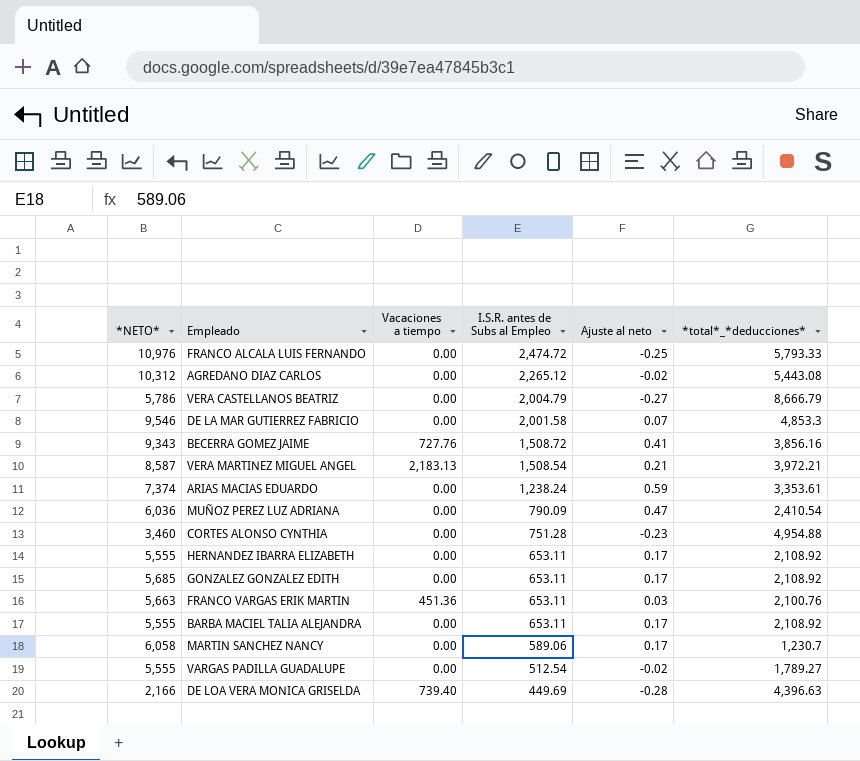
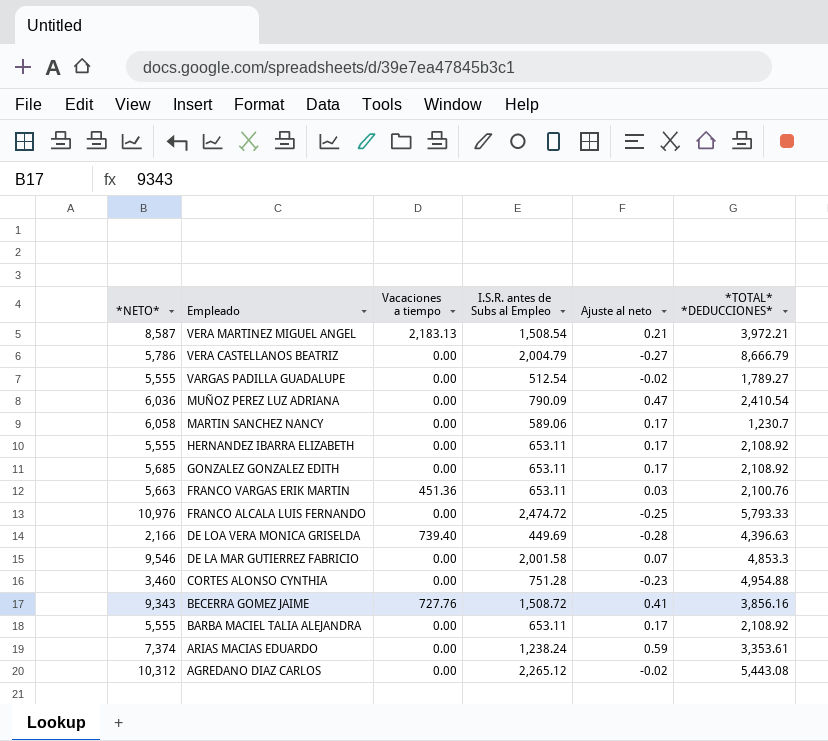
row order: I.S.R. antes de Subs al Empleo descending -> Empleado descending
column name: *total*_*deducciones* -> *TOTAL* *DEDUCCIONES*

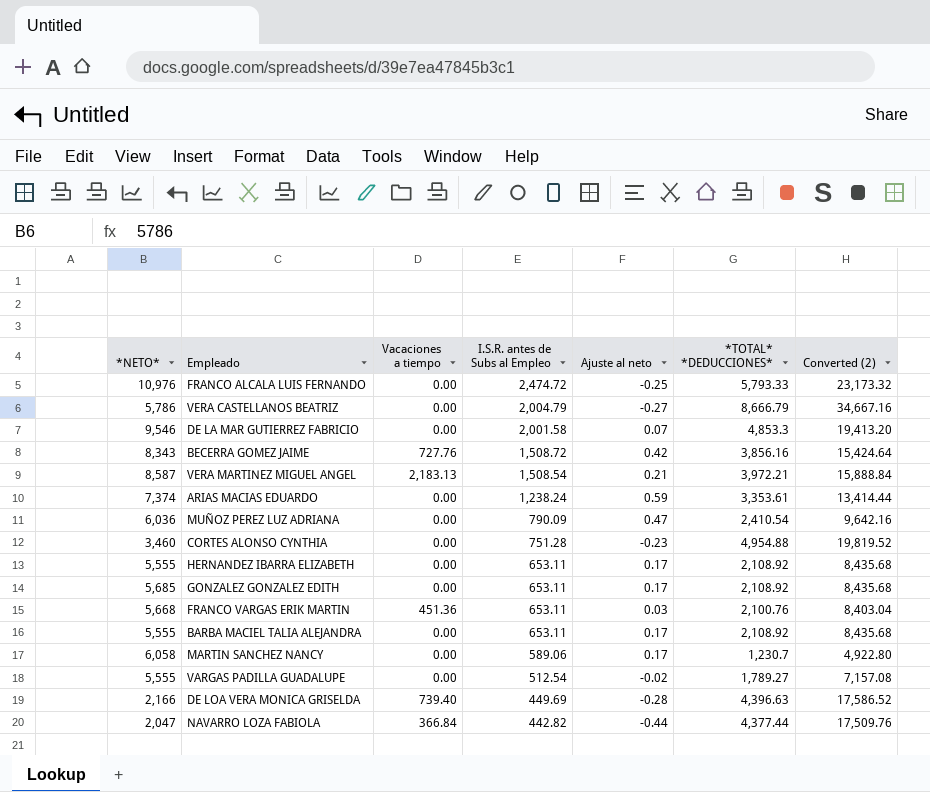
row order: Empleado descending -> I.S.R. antes de Subs al Empleo descending
column Converted (2) | formula: none -> [*TOTAL* *DEDUCCIONES*] * 4
row AGREDANO DIAZ CARLOS: 10,312 | 0.00 | 2,265.12 | -0.02 | 5,443.08 -> none
BECERRA GOMEZ JAIME | *NETO*: 9,343 -> 8,343
BECERRA GOMEZ JAIME | Ajuste al neto: 0.41 -> 0.42
FRANCO VARGAS ERIK MARTIN | *NETO*: 5,663 -> 5,668
row NAVARRO LOZA FABIOLA: none -> 2,047 | 366.84 | 442.82 | -0.44 | 4,377.44 | 17,509.76

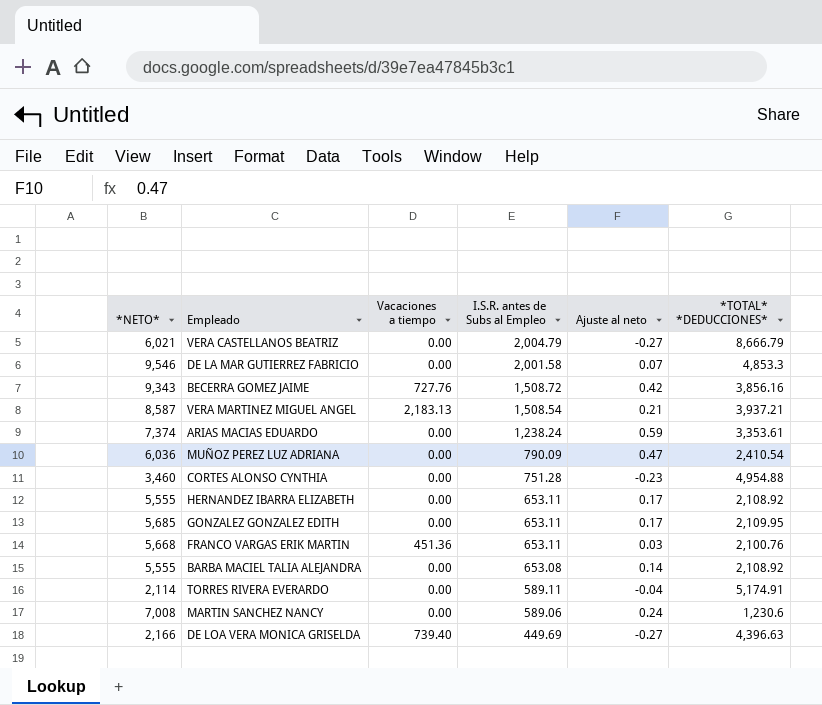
column Converted (2) | formula: [*TOTAL* *DEDUCCIONES*] * 4 -> none
row FRANCO ALCALA LUIS FERNANDO: 10,976 | 0.00 | 2,474.72 | -0.25 | 5,793.33 | 23,173.32 -> none
row VARGAS PADILLA GUADALUPE: 5,555 | 0.00 | 512.54 | -0.02 | 1,789.27 | 7,157.08 -> none
row NAVARRO LOZA FABIOLA: 2,047 | 366.84 | 442.82 | -0.44 | 4,377.44 | 17,509.76 -> none
VERA CASTELLANOS BEATRIZ | *NETO*: 5,786 -> 6,021
BECERRA GOMEZ JAIME | *NETO*: 8,343 -> 9,343
VERA MARTINEZ MIGUEL ANGEL | *TOTAL* *DEDUCCIONES*: 3,972.21 -> 3,937.21
GONZALEZ GONZALEZ EDITH | *TOTAL* *DEDUCCIONES*: 2,108.92 -> 2,109.95
BARBA MACIEL TALIA ALEJANDRA | I.S.R. antes de Subs al Empleo: 653.11 -> 653.08
BARBA MACIEL TALIA ALEJANDRA | Ajuste al neto: 0.17 -> 0.14
row TORRES RIVERA EVERARDO: none -> 2,114 | 0.00 | 589.11 | -0.04 | 5,174.91
MARTIN SANCHEZ NANCY | *NETO*: 6,058 -> 7,008
MARTIN SANCHEZ NANCY | Ajuste al neto: 0.17 -> 0.24
MARTIN SANCHEZ NANCY | *TOTAL* *DEDUCCIONES*: 1,230.7 -> 1,230.6
DE LOA VERA MONICA GRISELDA | Ajuste al neto: -0.28 -> -0.27

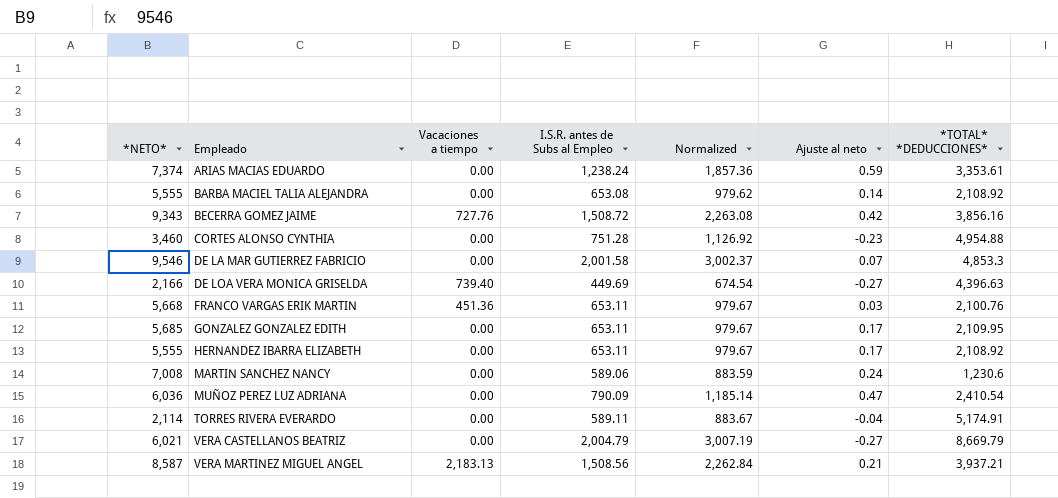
row order: I.S.R. antes de Subs al Empleo descending -> Empleado ascending
column Normalized | formula: none -> [I.S.R. antes de Subs al Empleo] * 1.5
VERA CASTELLANOS BEATRIZ | *TOTAL* *DEDUCCIONES*: 8,666.79 -> 8,669.79
VERA MARTINEZ MIGUEL ANGEL | I.S.R. antes de Subs al Empleo: 1,508.54 -> 1,508.56

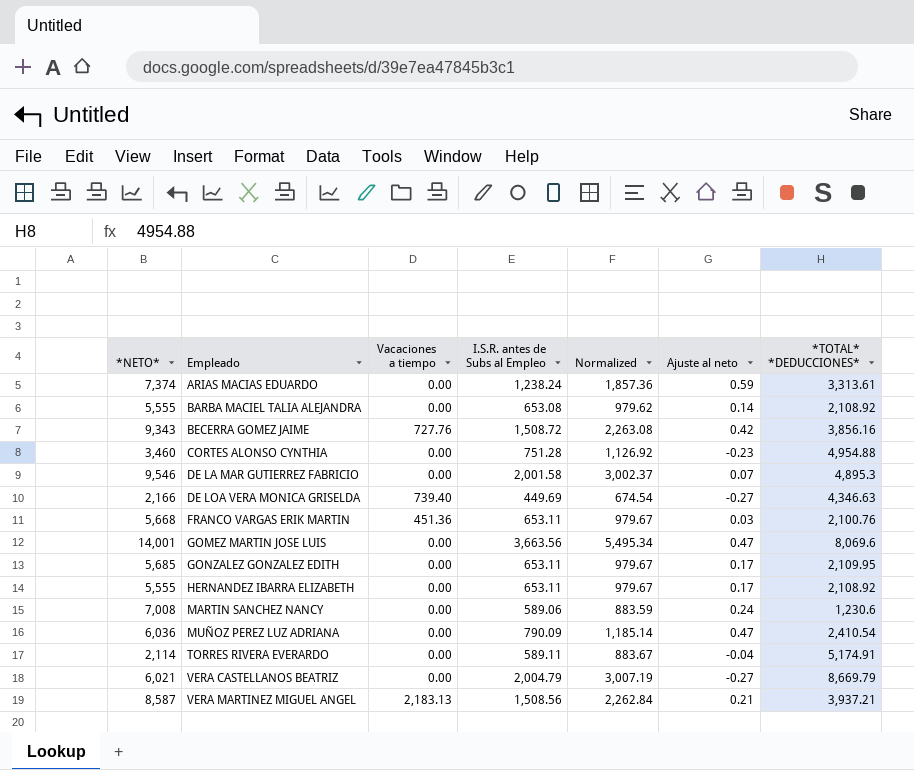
ARIAS MACIAS EDUARDO | *TOTAL* *DEDUCCIONES*: 3,353.61 -> 3,313.61
DE LA MAR GUTIERREZ FABRICIO | *TOTAL* *DEDUCCIONES*: 4,853.3 -> 4,895.3
DE LOA VERA MONICA GRISELDA | *TOTAL* *DEDUCCIONES*: 4,396.63 -> 4,346.63
row GOMEZ MARTIN JOSE LUIS: none -> 14,001 | 0.00 | 3,663.56 | 5,495.34 | 0.47 | 8,069.6

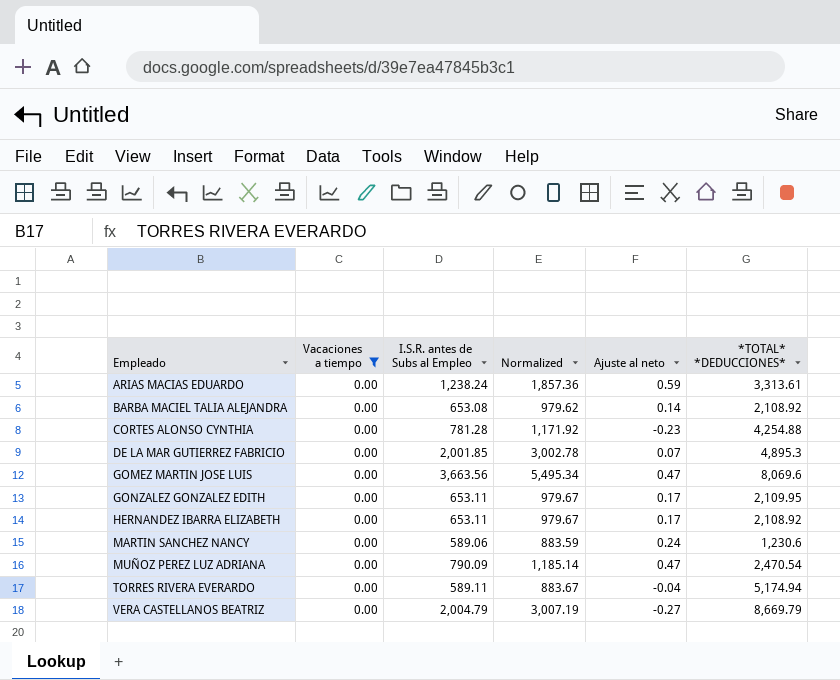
filter: none -> Vacaciones a tiempo = 0.00
column *NETO* | position: 1 -> none
CORTES ALONSO CYNTHIA | I.S.R. antes de Subs al Empleo: 751.28 -> 781.28
CORTES ALONSO CYNTHIA | Normalized: 1,126.92 -> 1,171.92
CORTES ALONSO CYNTHIA | *TOTAL* *DEDUCCIONES*: 4,954.88 -> 4,254.88
DE LA MAR GUTIERREZ FABRICIO | I.S.R. antes de Subs al Empleo: 2,001.58 -> 2,001.85
DE LA MAR GUTIERREZ FABRICIO | Normalized: 3,002.37 -> 3,002.78
MUÑOZ PEREZ LUZ ADRIANA | *TOTAL* *DEDUCCIONES*: 2,410.54 -> 2,470.54
TORRES RIVERA EVERARDO | *TOTAL* *DEDUCCIONES*: 5,174.91 -> 5,174.94

